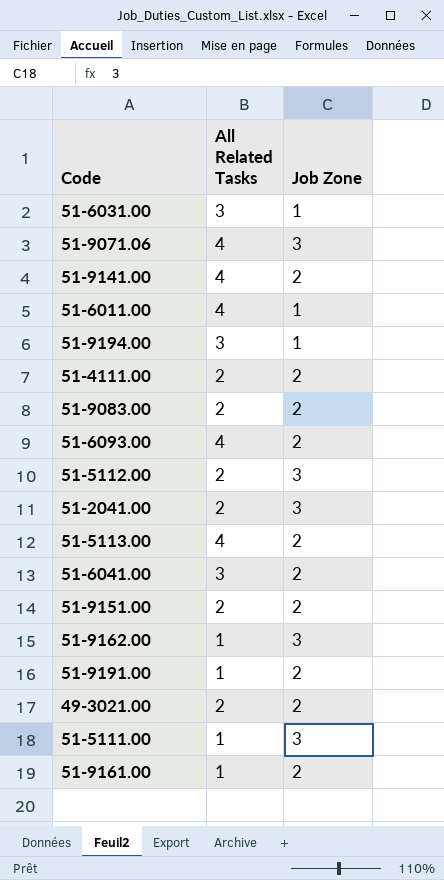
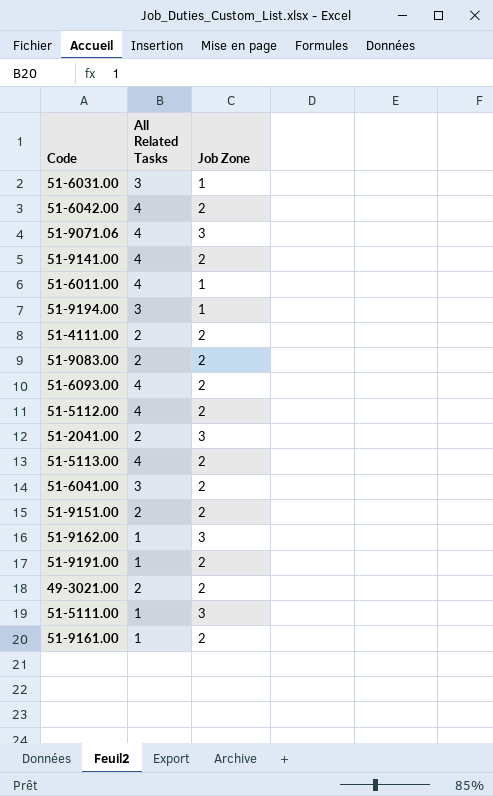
row 51-6042.00: none -> 4 | 2
51-5112.00 | All Related Tasks: 2 -> 4
51-5112.00 | Job Zone: 3 -> 2

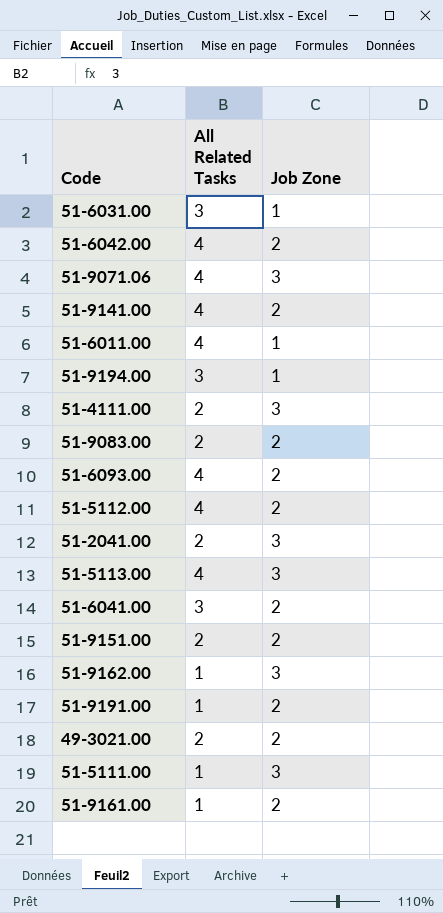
51-4111.00 | Job Zone: 2 -> 3
51-5113.00 | Job Zone: 2 -> 3

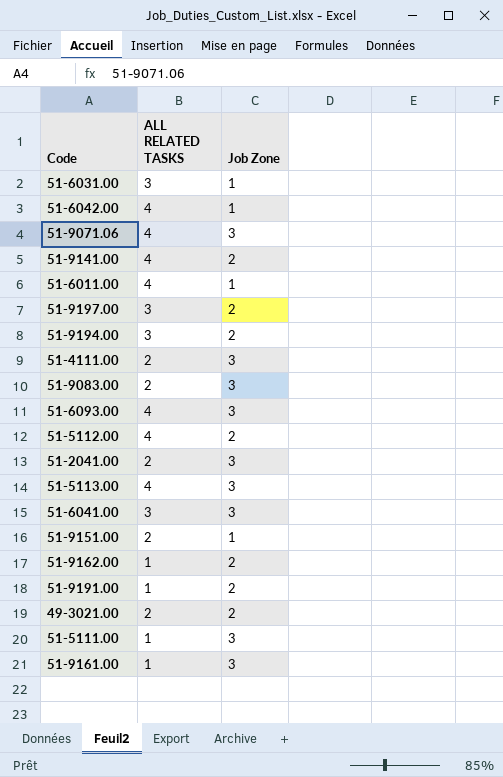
column name: All Related Tasks -> ALL RELATED TASKS
51-6042.00 | Job Zone: 2 -> 1
row 51-9197.00: none -> 3 | 2
51-9194.00 | Job Zone: 1 -> 2
51-9083.00 | Job Zone: 2 -> 3
51-6093.00 | Job Zone: 2 -> 3
51-6041.00 | Job Zone: 2 -> 3
51-9151.00 | Job Zone: 2 -> 1
51-9162.00 | Job Zone: 3 -> 2
51-9161.00 | Job Zone: 2 -> 3

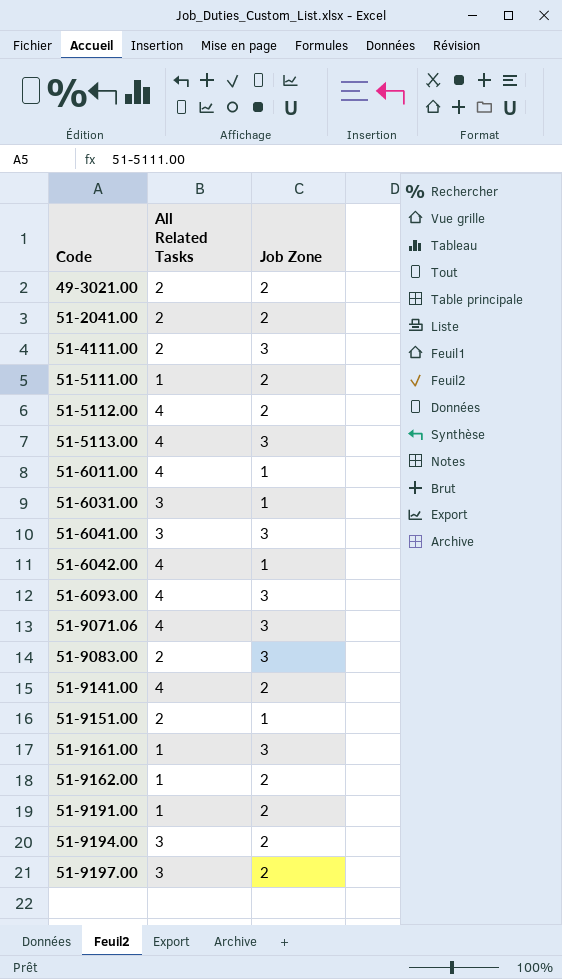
row order: none -> Code ascending
column name: ALL RELATED TASKS -> All Related Tasks
51-2041.00 | Job Zone: 3 -> 2
51-5111.00 | Job Zone: 3 -> 2

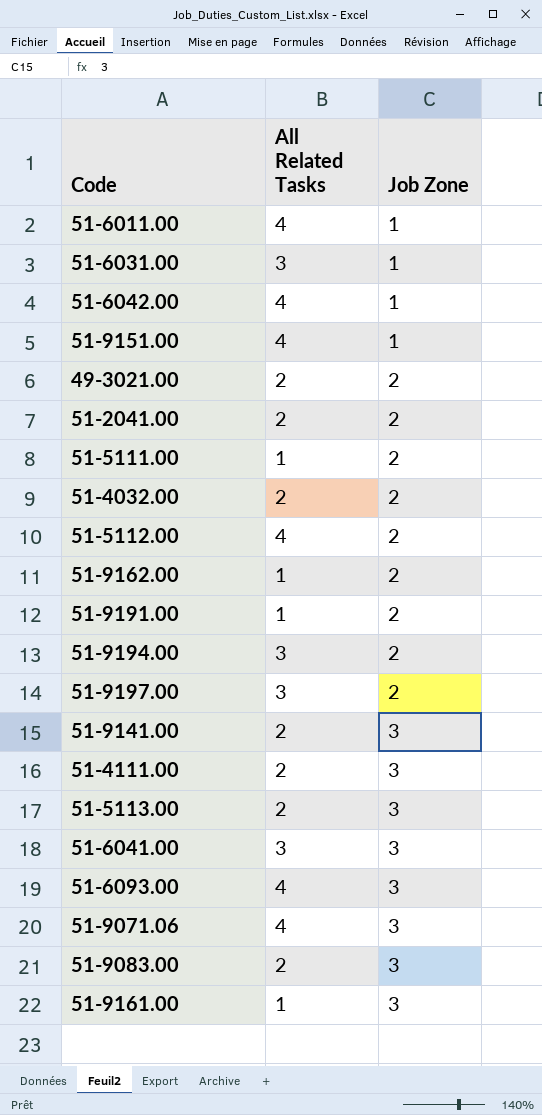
row order: Code ascending -> Job Zone ascending
51-9151.00 | All Related Tasks: 2 -> 4
row 51-4032.00: none -> 2 | 2
51-9141.00 | All Related Tasks: 4 -> 2
51-9141.00 | Job Zone: 2 -> 3
51-5113.00 | All Related Tasks: 4 -> 2

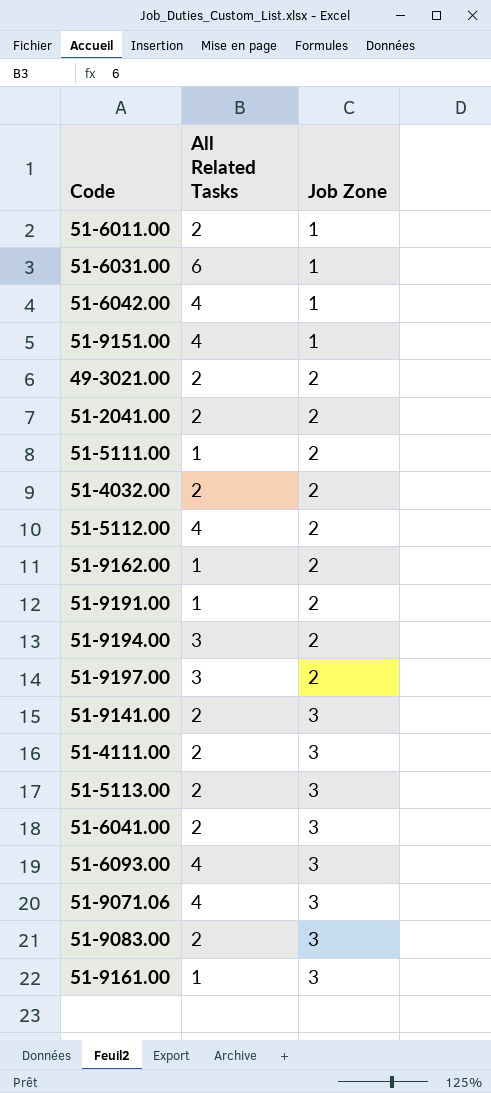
51-6011.00 | All Related Tasks: 4 -> 2
51-6031.00 | All Related Tasks: 3 -> 6
51-6041.00 | All Related Tasks: 3 -> 2

